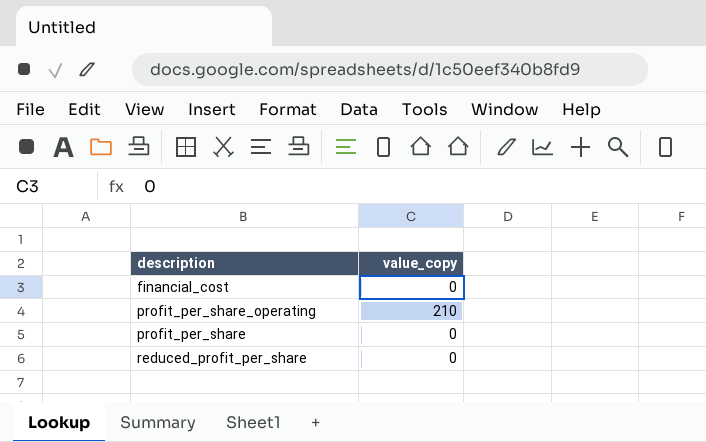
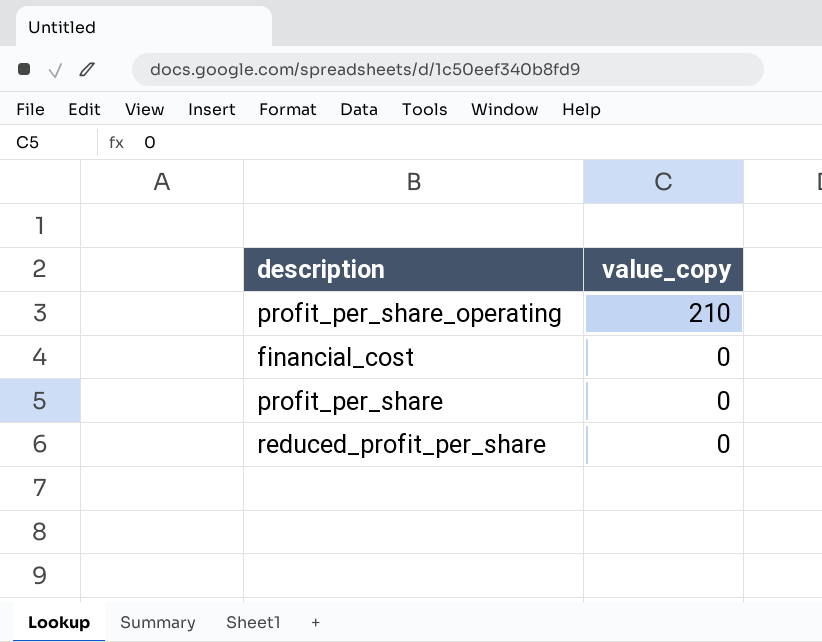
row order: none -> value_copy descending

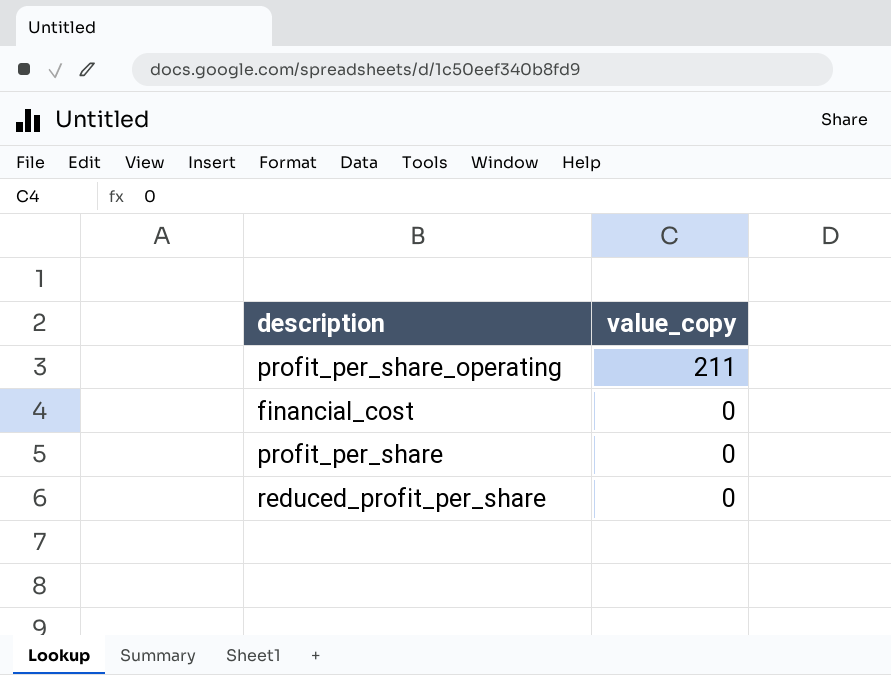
profit_per_share_operating | value_copy: 210 -> 211

